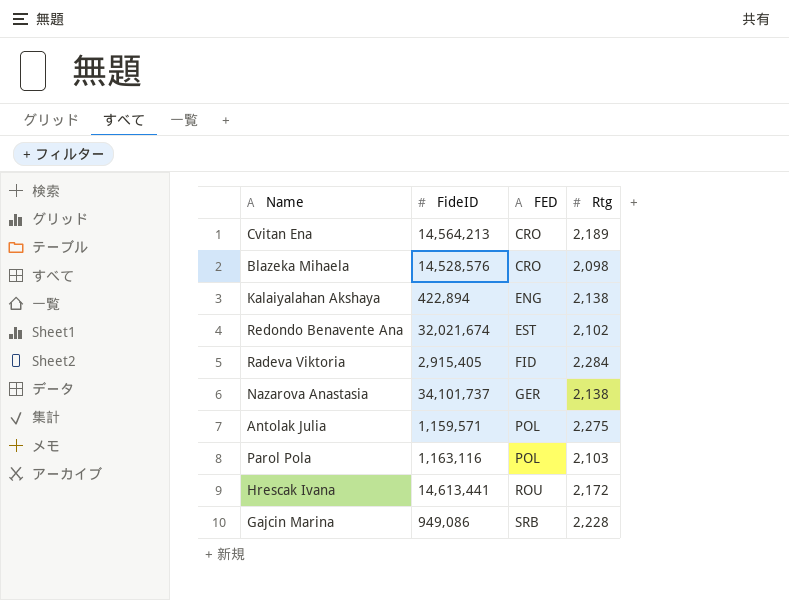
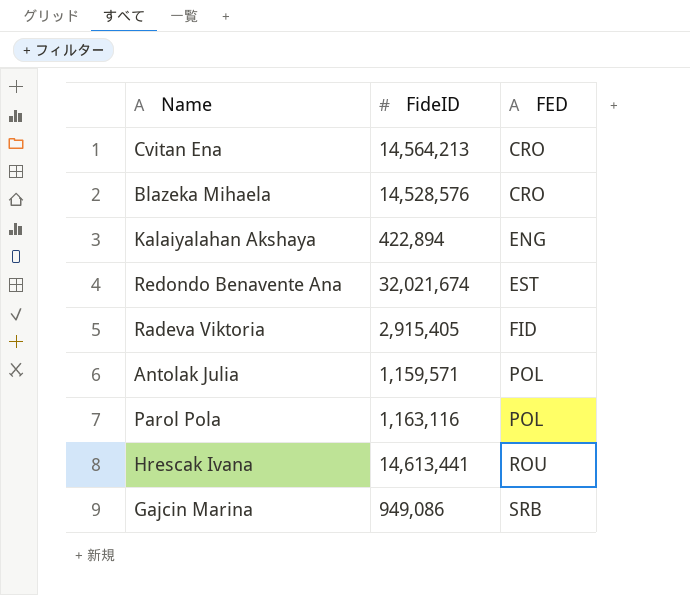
column Rtg | position: 4 -> none
row Nazarova Anastasia: 34,101,737 | GER | 2,138 -> none

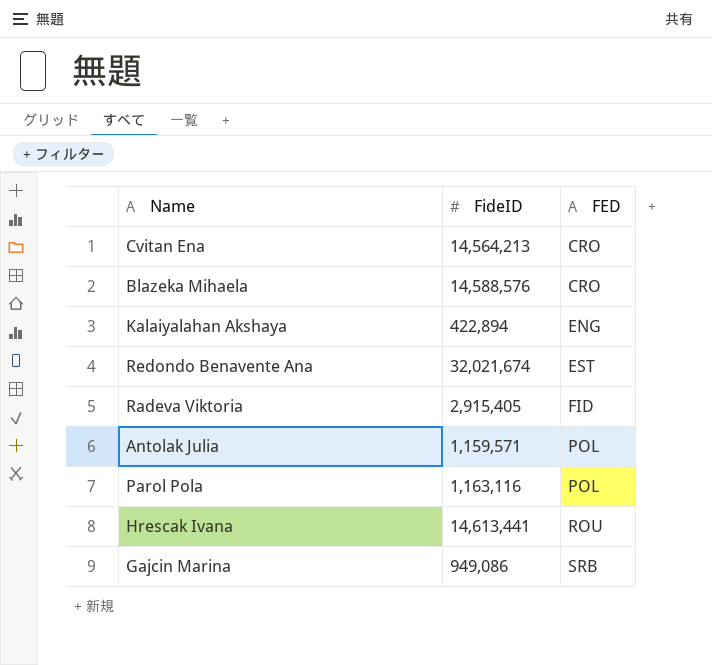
Blazeka Mihaela | FideID: 14,528,576 -> 14,588,576

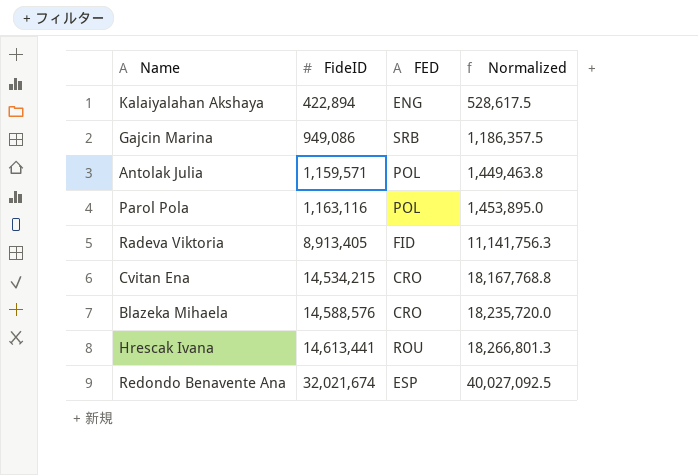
row order: FED ascending -> FideID ascending
column Normalized | formula: none -> [FideID] * 1.25
Radeva Viktoria | FideID: 2,915,405 -> 8,913,405
Cvitan Ena | FideID: 14,564,213 -> 14,534,215
Redondo Benavente Ana | FED: EST -> ESP

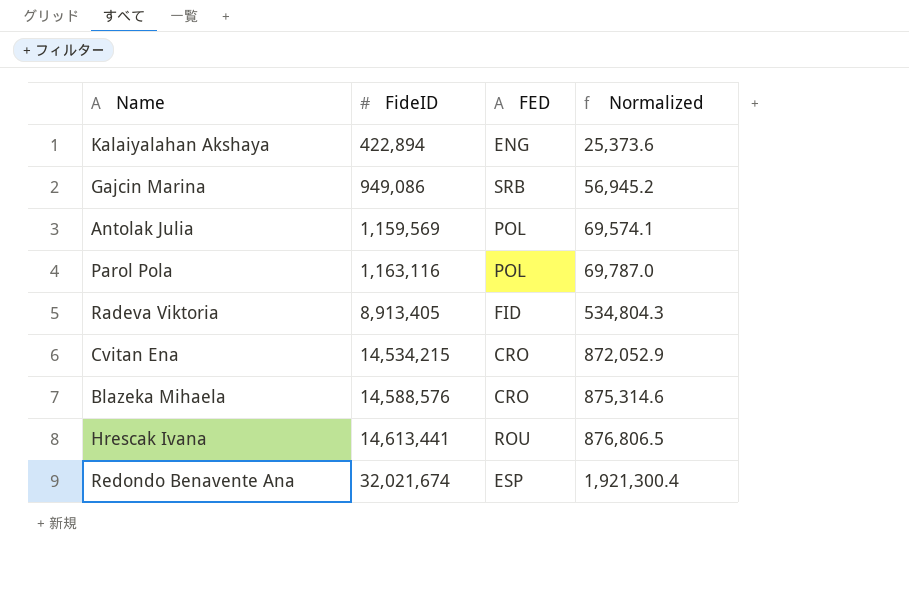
column Normalized | formula: [FideID] * 1.25 -> [FideID] * 0.06
Antolak Julia | FideID: 1,159,571 -> 1,159,569

